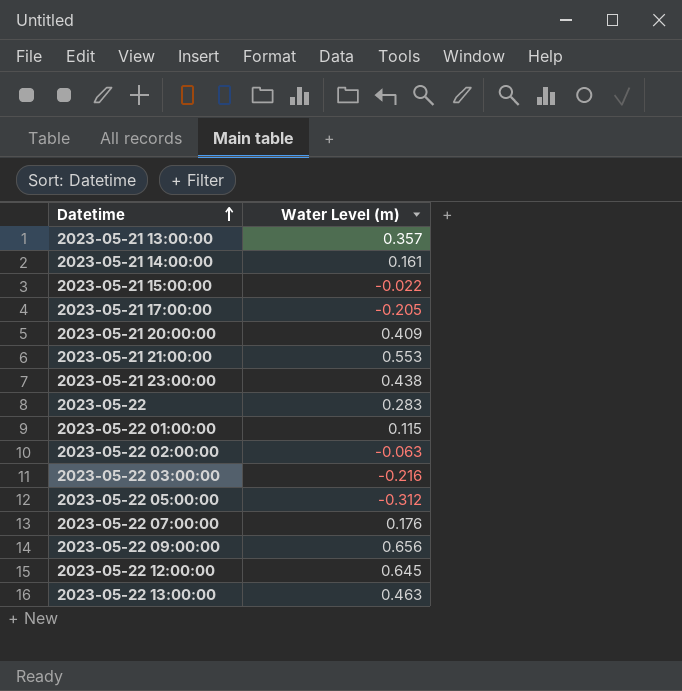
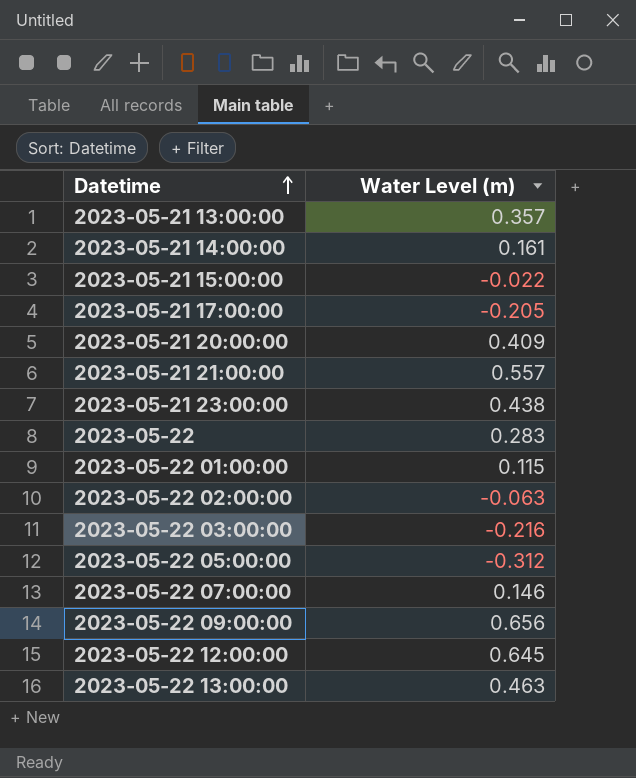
2023-05-21 21:00:00 | Water Level (m): 0.553 -> 0.557
2023-05-22 07:00:00 | Water Level (m): 0.176 -> 0.146

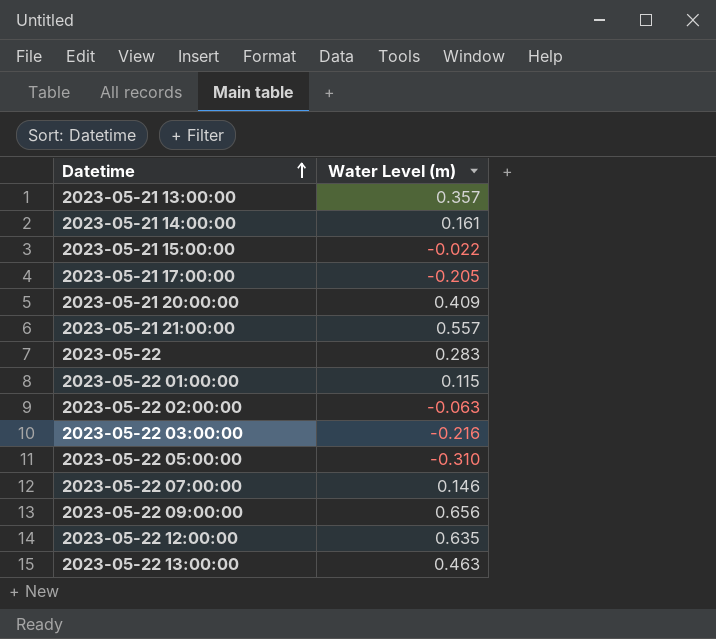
row 2023-05-21 23:00:00: 0.438 -> none
2023-05-22 05:00:00 | Water Level (m): -0.312 -> -0.310
2023-05-22 12:00:00 | Water Level (m): 0.645 -> 0.635

